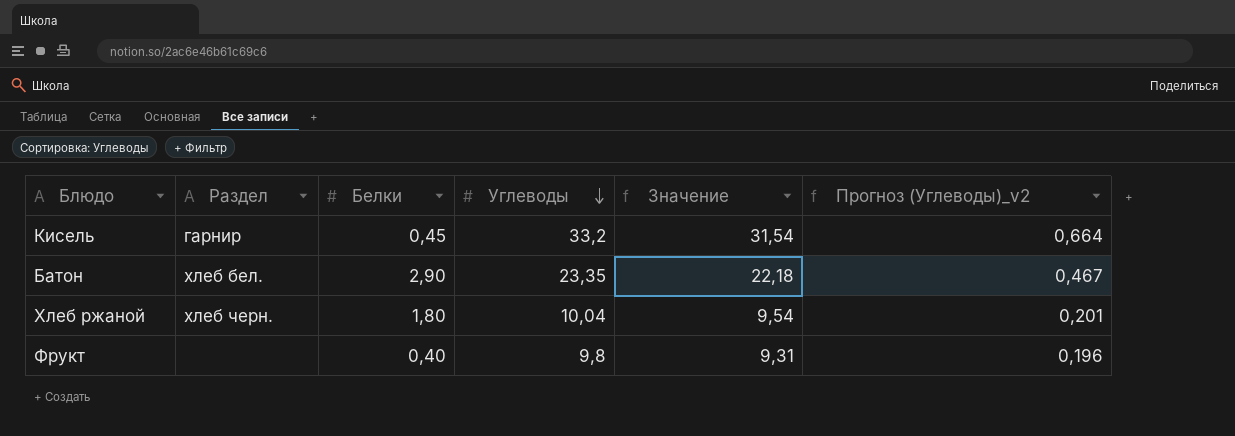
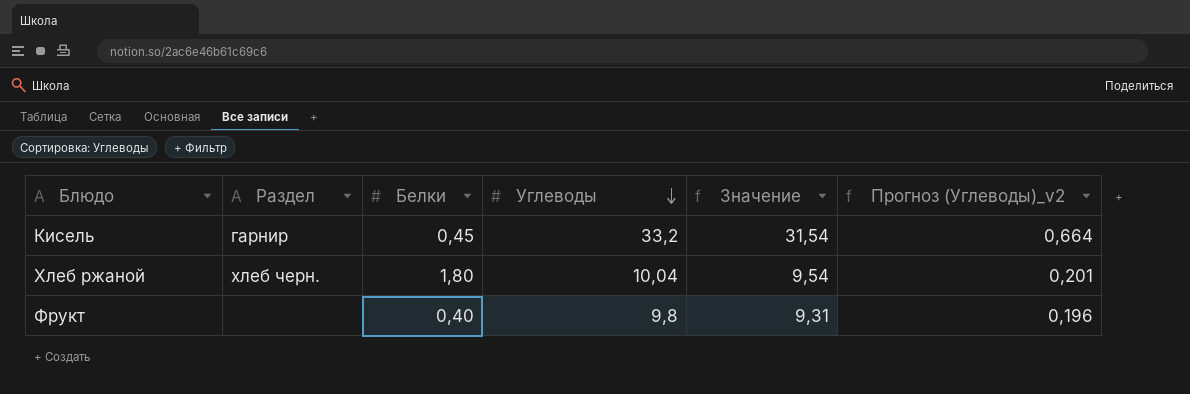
row Батон: хлеб бел. | 2,90 | 23,35 | 22,18 | 0,467 -> none

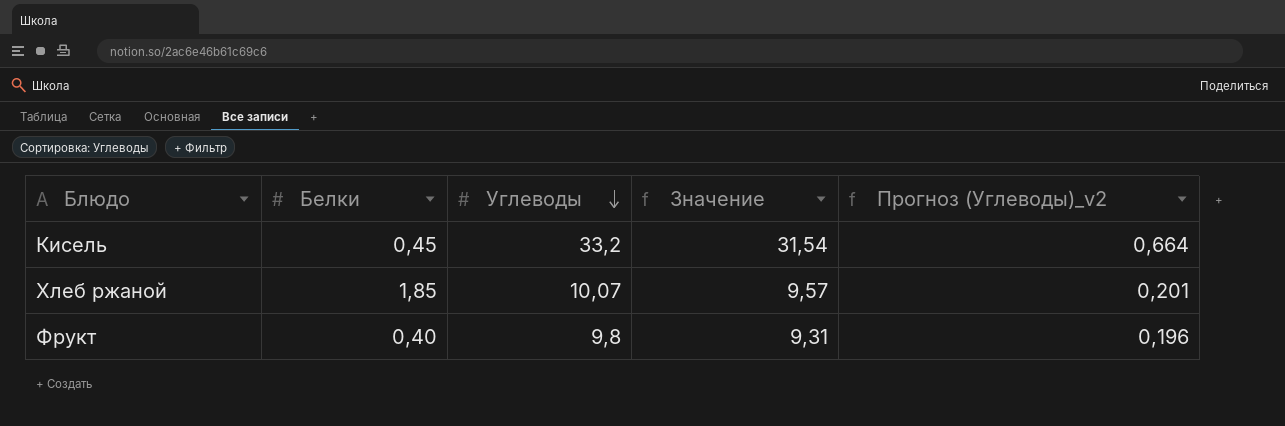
column Раздел | position: 2 -> none
Хлеб ржаной | Белки: 1,80 -> 1,85
Хлеб ржаной | Углеводы: 10,04 -> 10,07
Хлеб ржаной | Значение: 9,54 -> 9,57

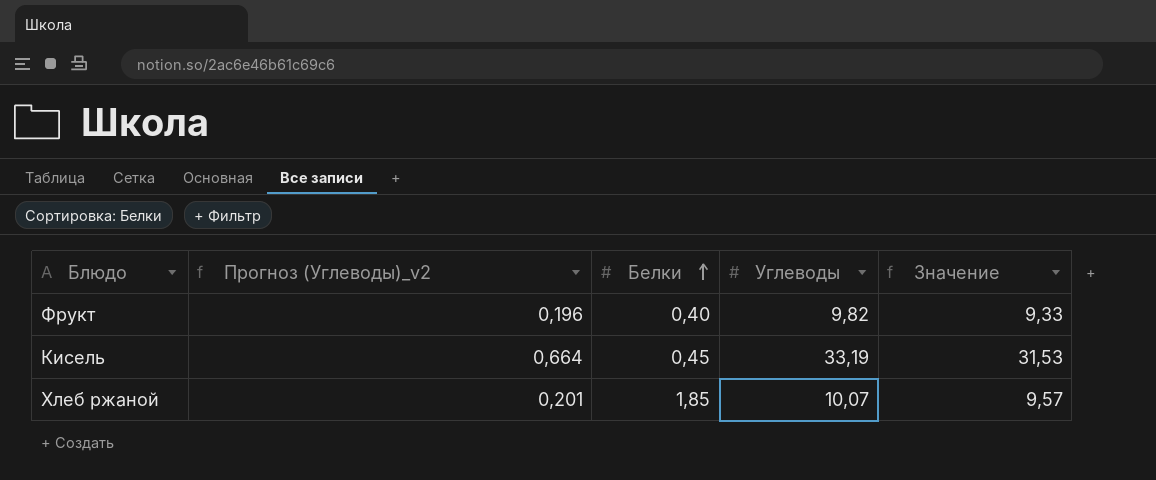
row order: Углеводы descending -> Белки ascending
column Прогноз (Углеводы)_v2 | position: 5 -> 2
Фрукт | Углеводы: 9,8 -> 9,82
Фрукт | Значение: 9,31 -> 9,33
Кисель | Углеводы: 33,2 -> 33,19
Кисель | Значение: 31,54 -> 31,53

